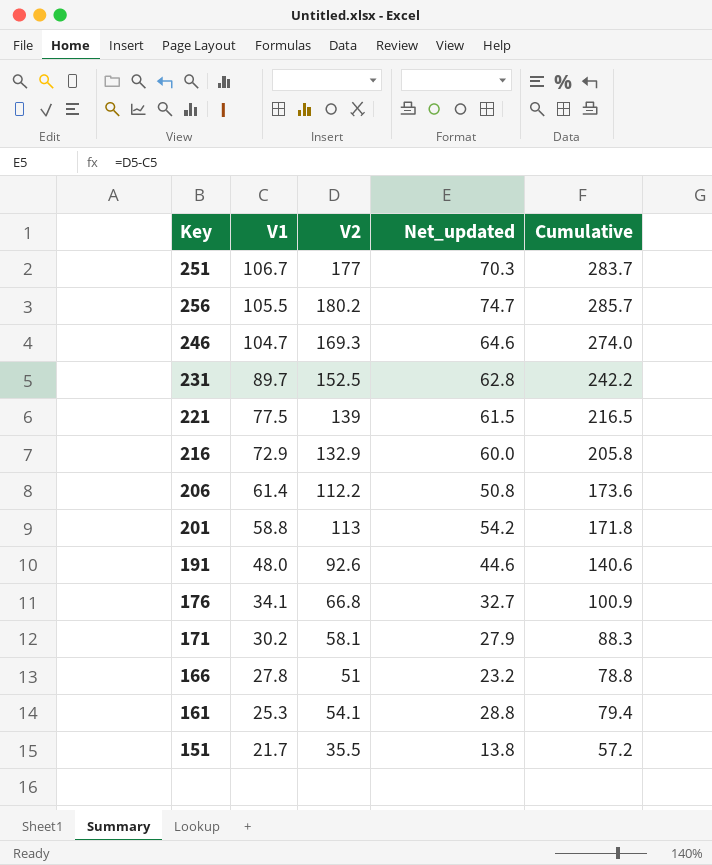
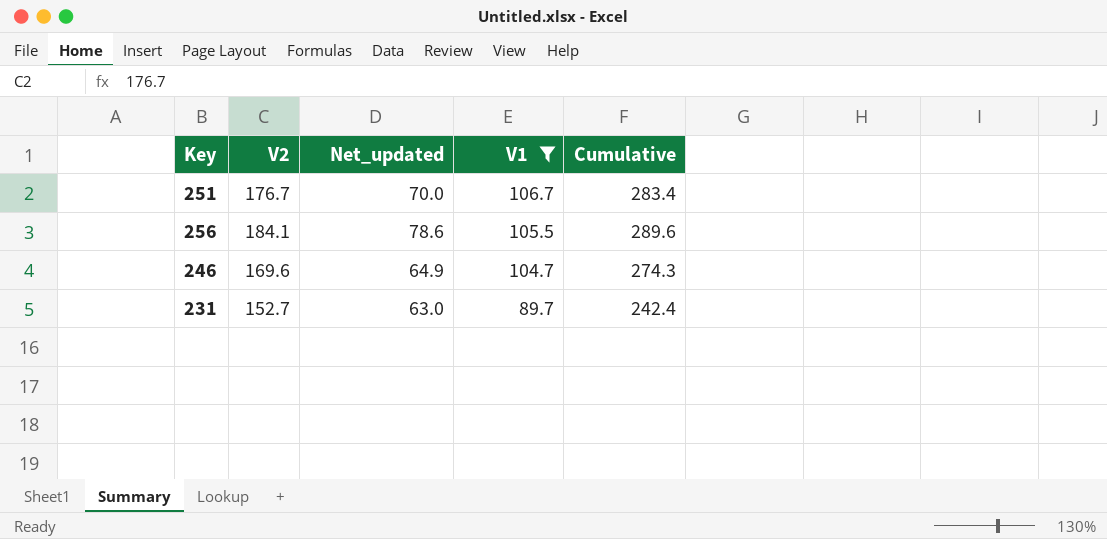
filter: none -> V1 >= 89.7
column V1 | position: 2 -> 4
251 | V2: 177 -> 176.7
251 | Net_updated: 70.3 -> 70.0
251 | Cumulative: 283.7 -> 283.4
256 | V2: 180.2 -> 184.1
256 | Net_updated: 74.7 -> 78.6
256 | Cumulative: 285.7 -> 289.6
246 | V2: 169.3 -> 169.6
246 | Net_updated: 64.6 -> 64.9
246 | Cumulative: 274.0 -> 274.3
231 | V2: 152.5 -> 152.7
231 | Net_updated: 62.8 -> 63.0
231 | Cumulative: 242.2 -> 242.4

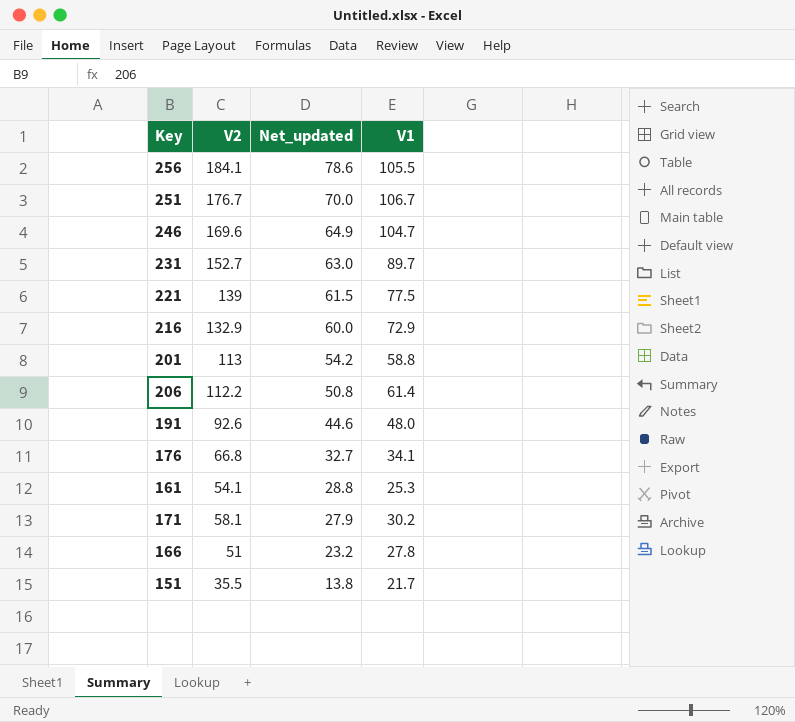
filter: V1 >= 89.7 -> none
row order: V1 descending -> Net_updated descending
column Cumulative | formula: [V2] + [V1] -> none

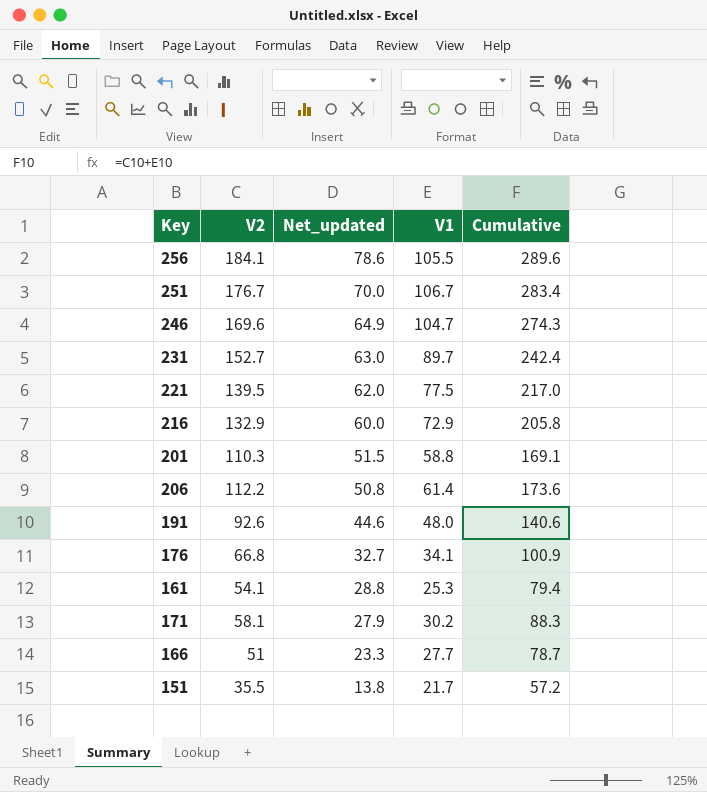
column Cumulative | formula: none -> [V2] + [V1]
221 | V2: 139 -> 139.5
221 | Net_updated: 61.5 -> 62.0
201 | V2: 113 -> 110.3
201 | Net_updated: 54.2 -> 51.5
166 | Net_updated: 23.2 -> 23.3
166 | V1: 27.8 -> 27.7

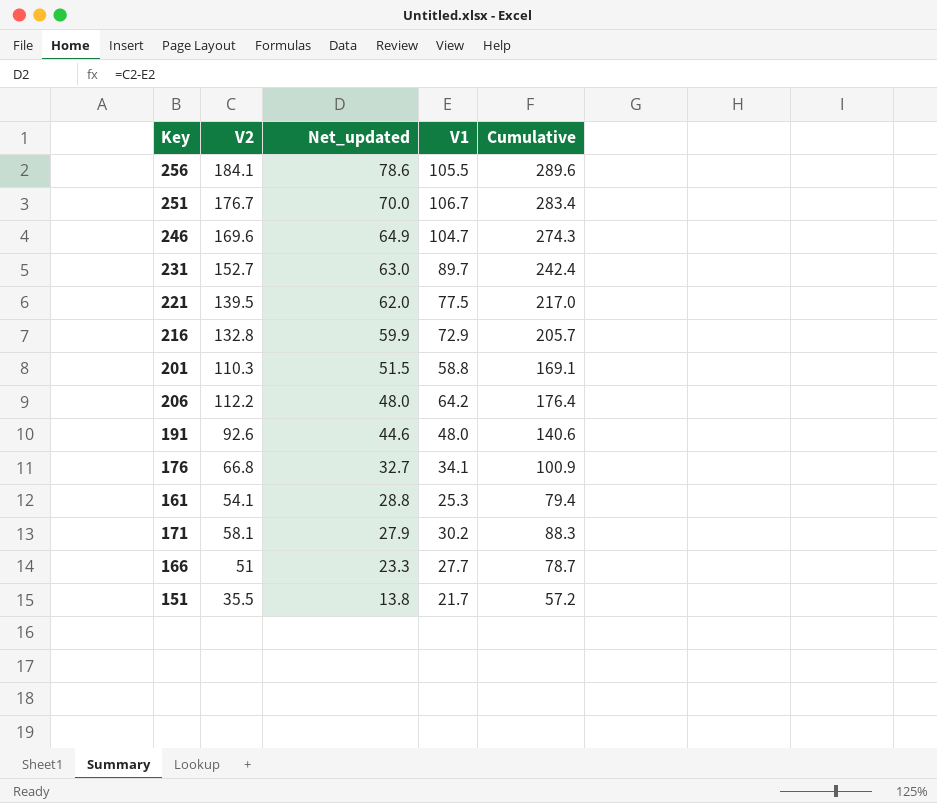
216 | V2: 132.9 -> 132.8
216 | Net_updated: 60.0 -> 59.9
216 | Cumulative: 205.8 -> 205.7
206 | Net_updated: 50.8 -> 48.0
206 | V1: 61.4 -> 64.2
206 | Cumulative: 173.6 -> 176.4

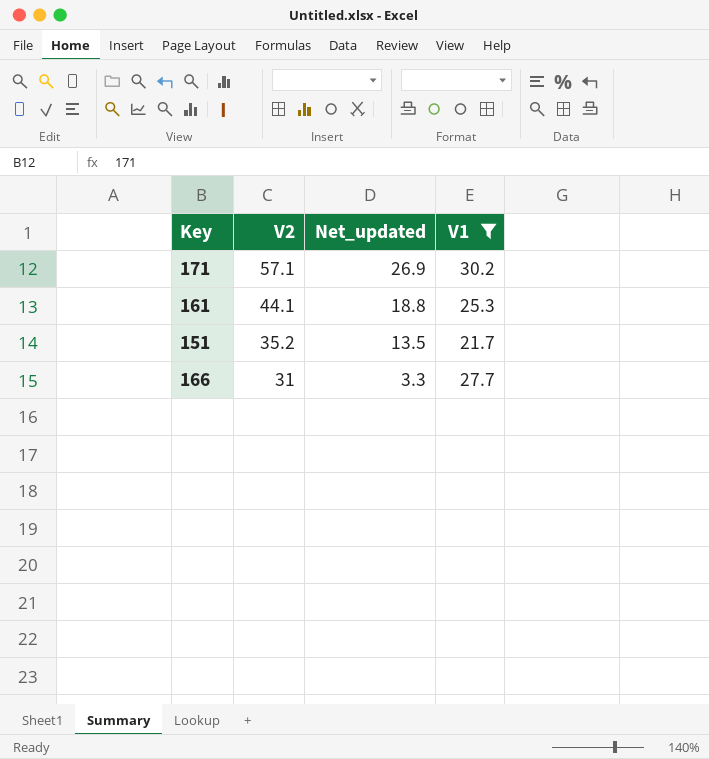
filter: none -> V1 <= 30.2
row order: Net_updated descending -> V2 descending
column Cumulative | formula: [V2] + [V1] -> none
171 | V2: 58.1 -> 57.1
171 | Net_updated: 27.9 -> 26.9
161 | V2: 54.1 -> 44.1
161 | Net_updated: 28.8 -> 18.8
151 | V2: 35.5 -> 35.2
151 | Net_updated: 13.8 -> 13.5
166 | V2: 51 -> 31
166 | Net_updated: 23.3 -> 3.3

